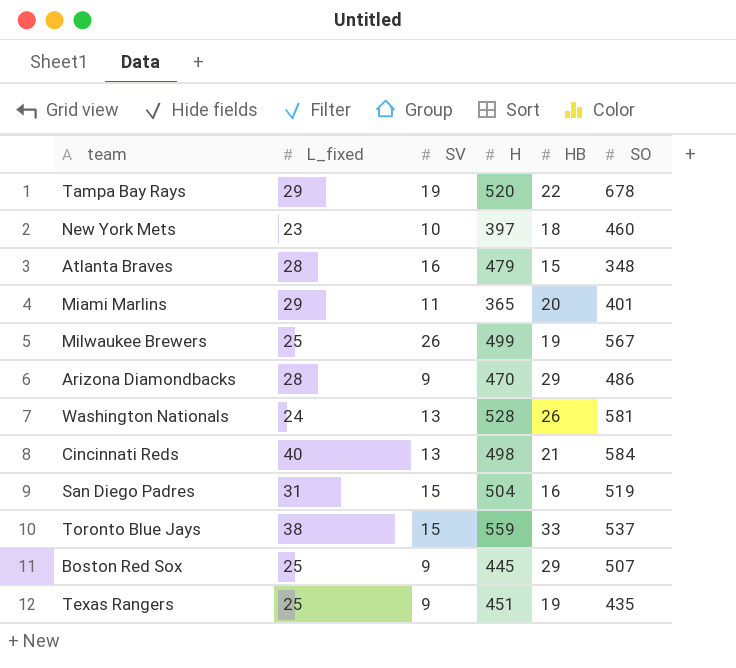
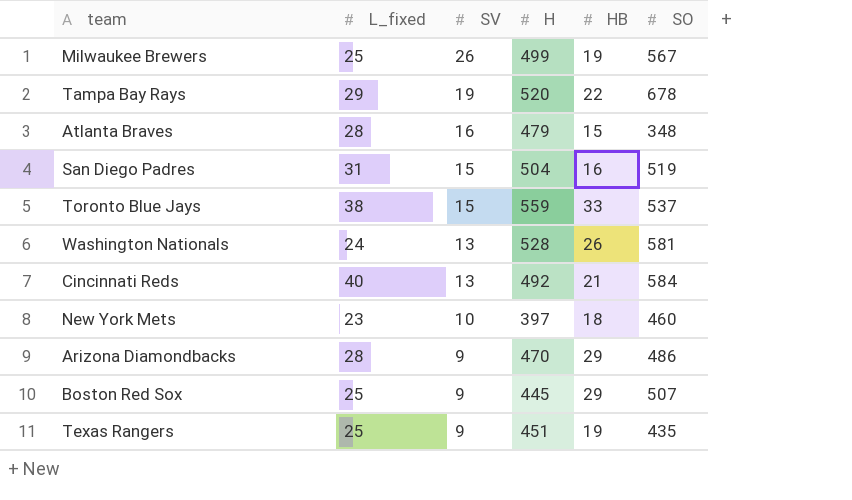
row order: none -> SV descending
row Miami Marlins: 29 | 11 | 365 | 20 | 401 -> none
Cincinnati Reds | H: 498 -> 492

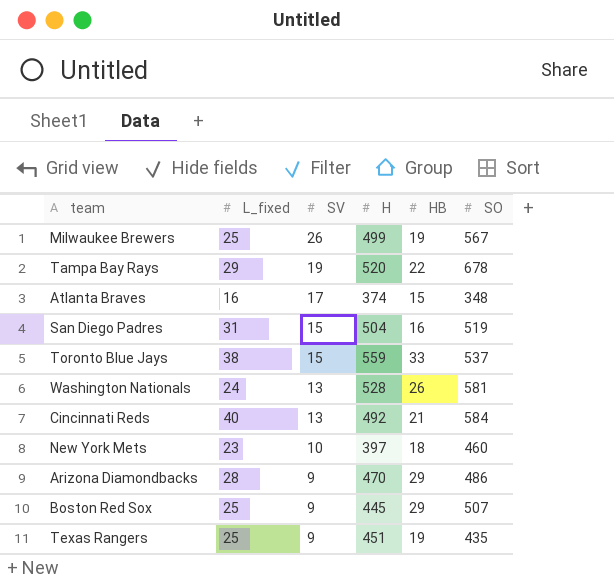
Atlanta Braves | L_fixed: 28 -> 16
Atlanta Braves | SV: 16 -> 17
Atlanta Braves | H: 479 -> 374

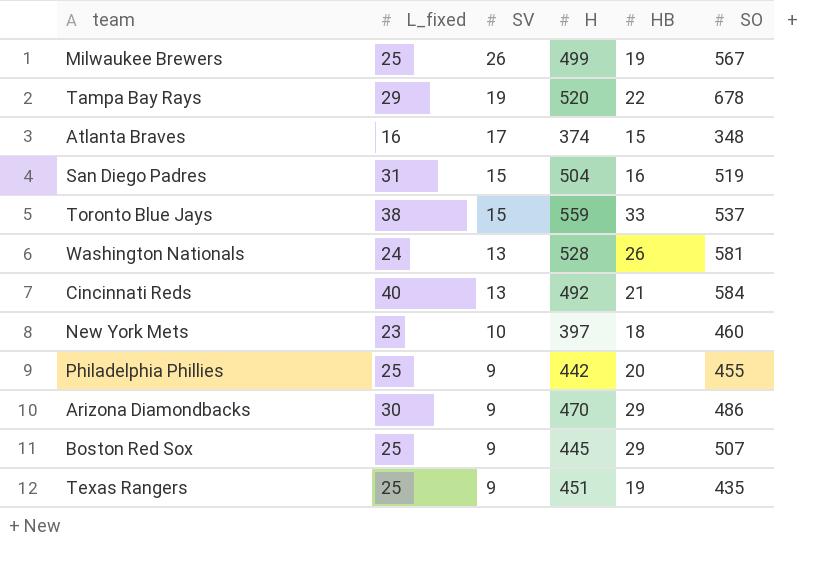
row Philadelphia Phillies: none -> 25 | 9 | 442 | 20 | 455
Arizona Diamondbacks | L_fixed: 28 -> 30

